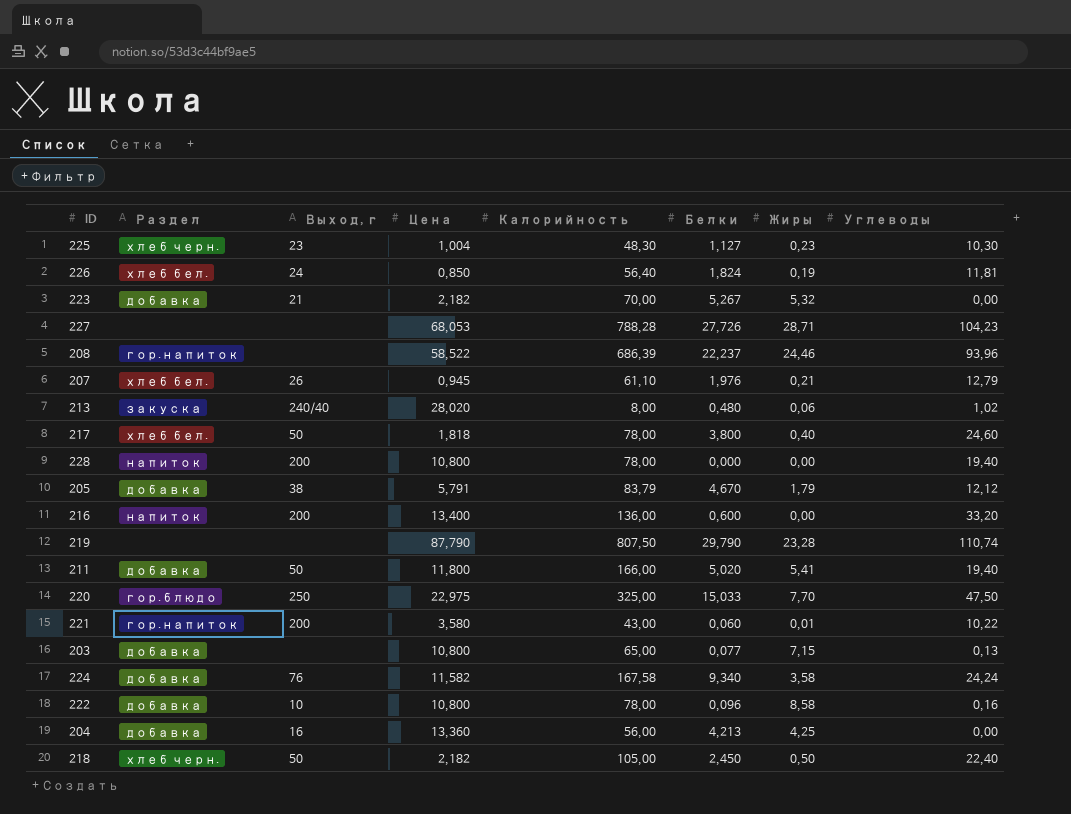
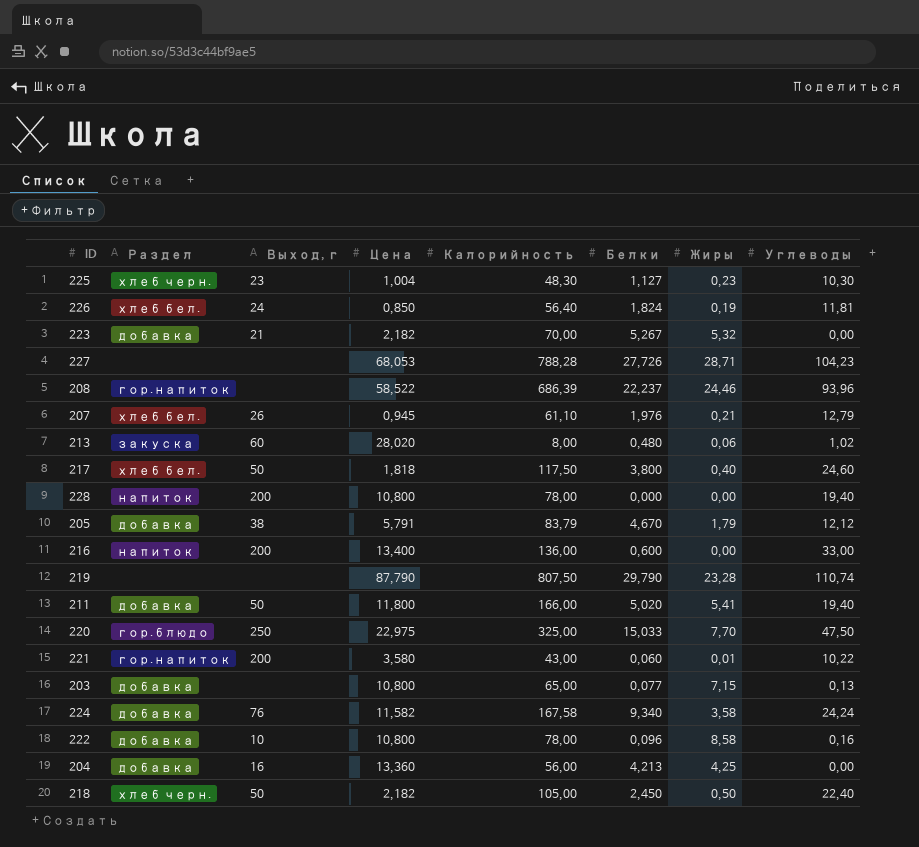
213 | Выход, г: 240/40 -> 60
217 | Калорийность: 78,00 -> 117,50
216 | Углеводы: 33,20 -> 33,00

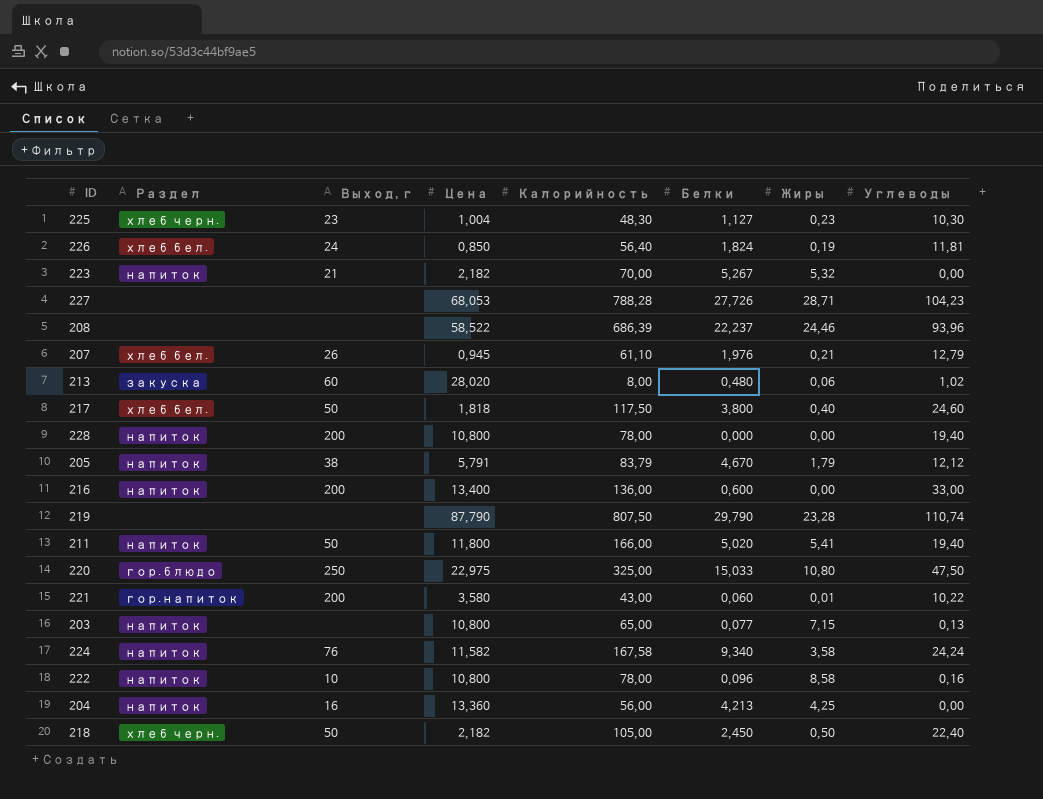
223 | Раздел: добавка -> напиток
208 | Раздел: гор.напиток -> none
205 | Раздел: добавка -> напиток
211 | Раздел: добавка -> напиток
220 | Жиры: 7,70 -> 10,80
203 | Раздел: добавка -> напиток
224 | Раздел: добавка -> напиток
222 | Раздел: добавка -> напиток
204 | Раздел: добавка -> напиток

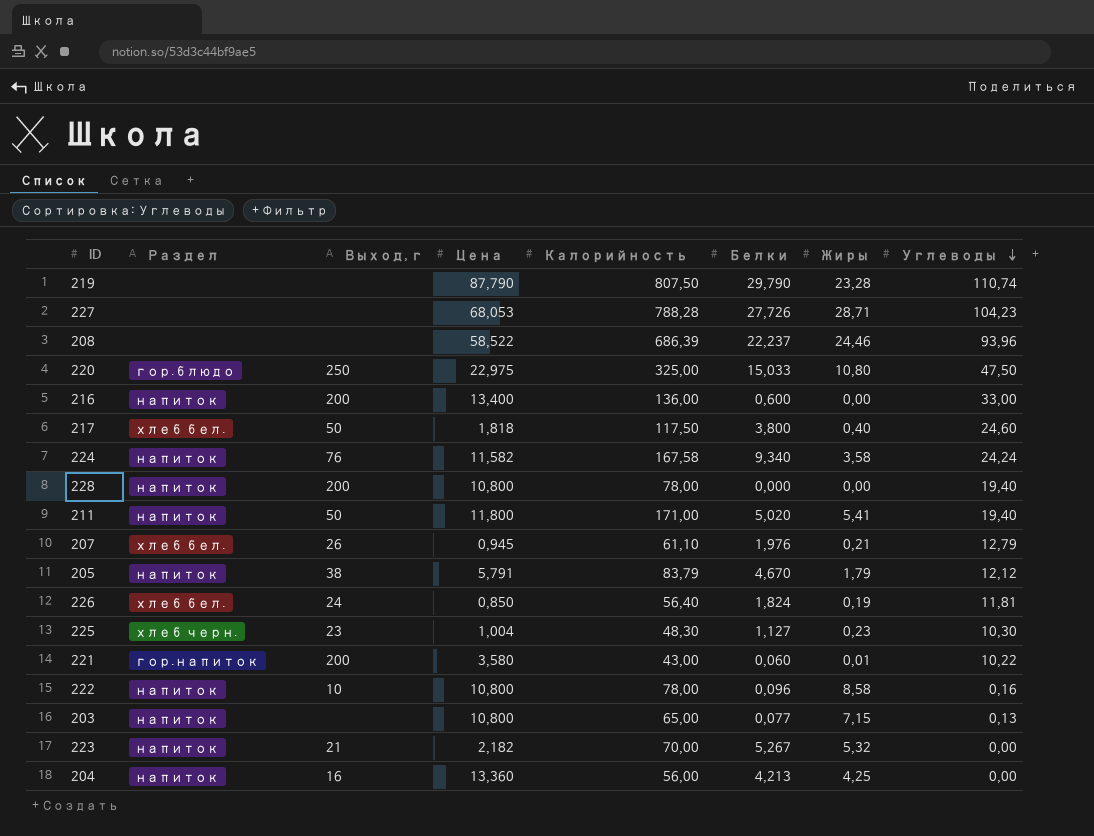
row order: none -> Углеводы descending
row 213: закуска | 60 | 28,020 | 8,00 | 0,480 | 0,06 | 1,02 -> none
row 218: хлеб черн. | 50 | 2,182 | 105,00 | 2,450 | 0,50 | 22,40 -> none
211 | Калорийность: 166,00 -> 171,00

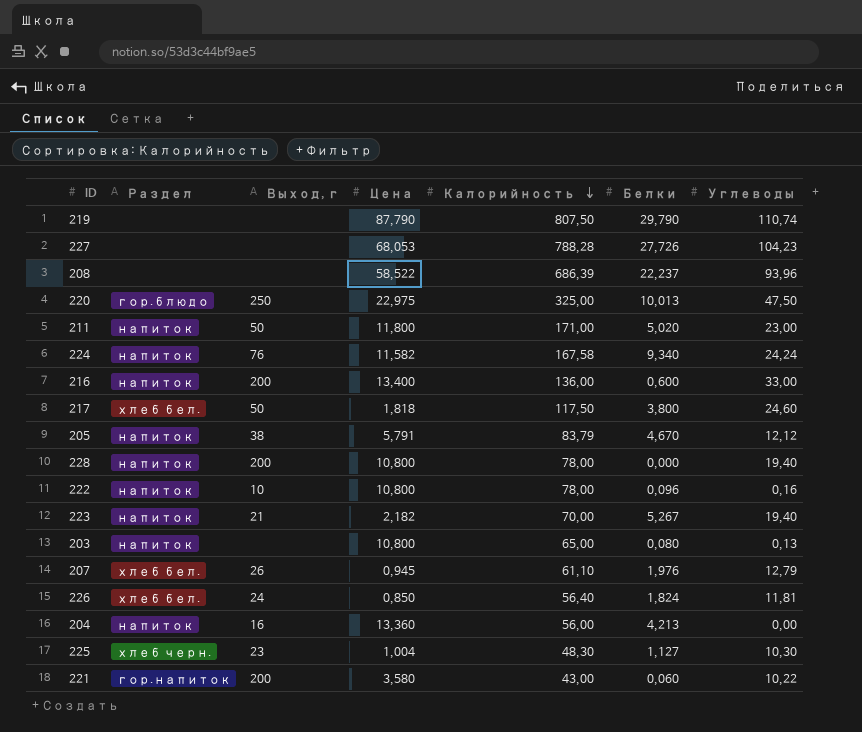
row order: Углеводы descending -> Калорийность descending
column Жиры | position: 7 -> none
220 | Белки: 15,033 -> 10,013
211 | Углеводы: 19,40 -> 23,00
223 | Углеводы: 0,00 -> 19,40
203 | Белки: 0,077 -> 0,080

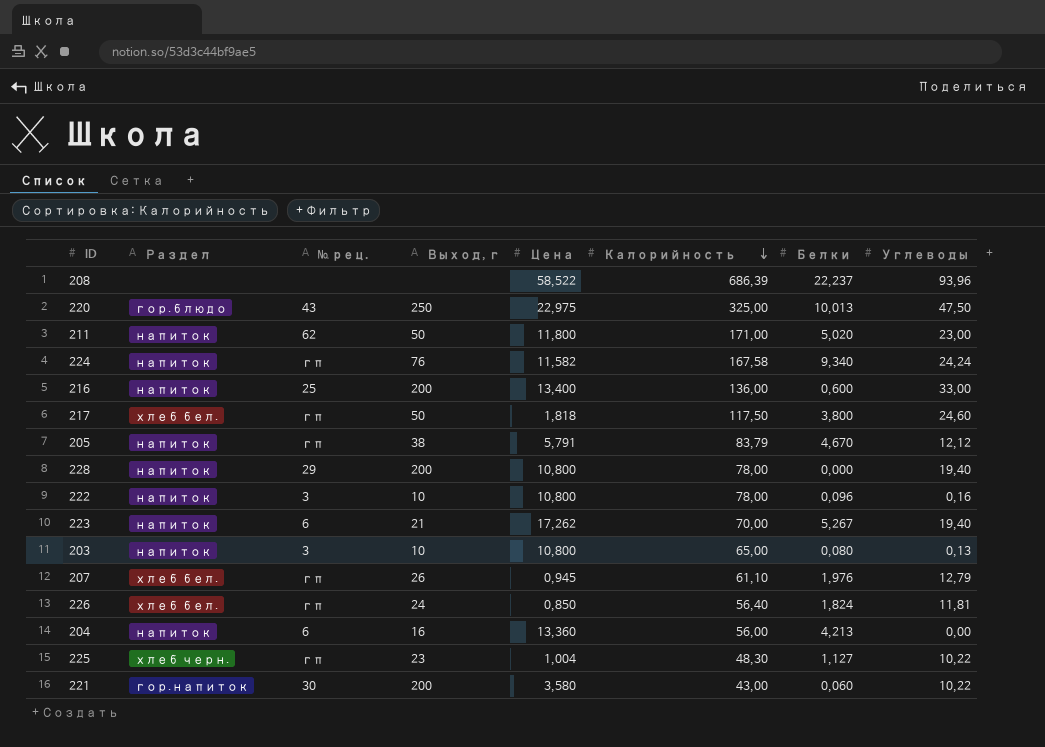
column № рец. | position: none -> 3
row 219: none | none | 87,790 | 807,50 | 29,790 | 110,74 -> none
row 227: none | none | 68,053 | 788,28 | 27,726 | 104,23 -> none
223 | Цена: 2,182 -> 17,262
203 | Выход, г: none -> 10
225 | Углеводы: 10,30 -> 10,22

